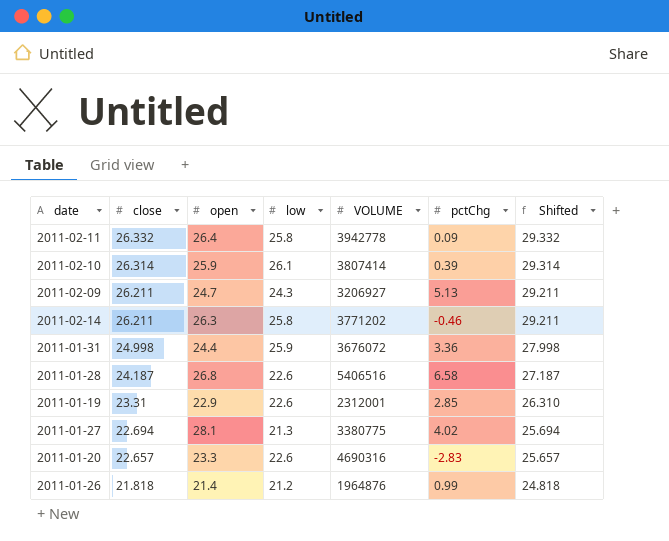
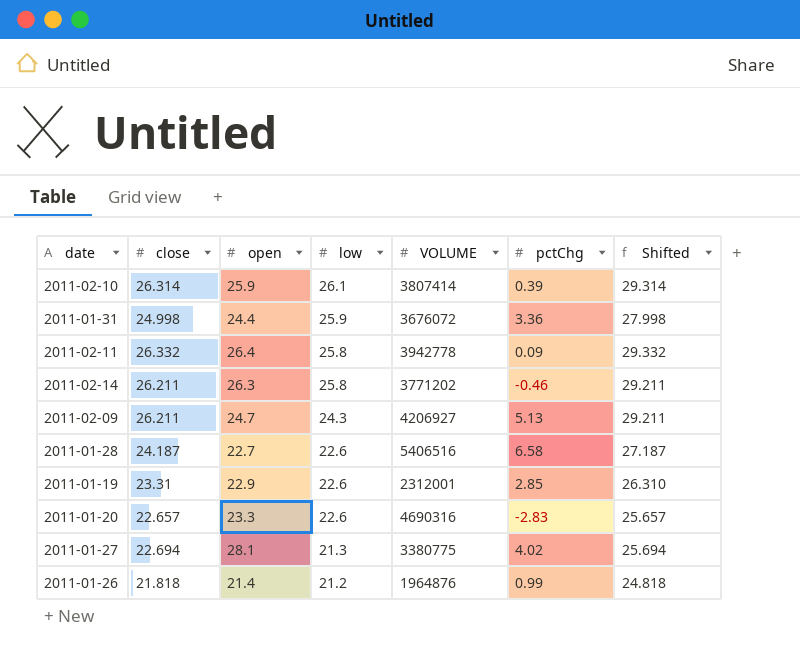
row order: close descending -> low descending
2011-02-09 | VOLUME: 3206927 -> 4206927
2011-01-28 | open: 26.8 -> 22.7

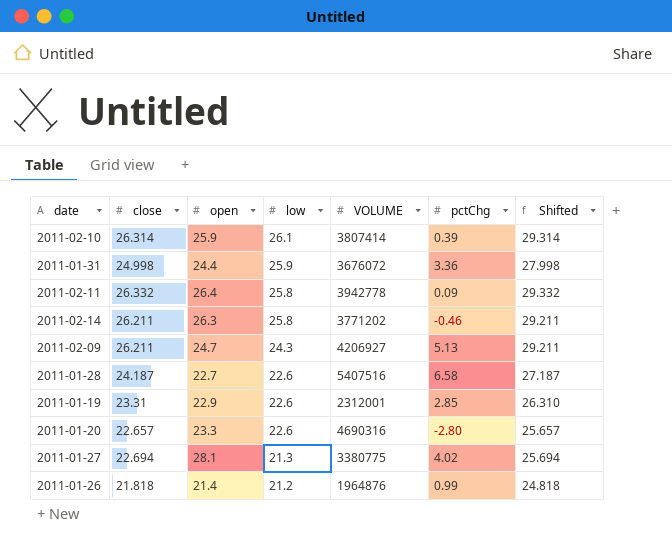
2011-01-28 | VOLUME: 5406516 -> 5407516
2011-01-20 | pctChg: -2.83 -> -2.80

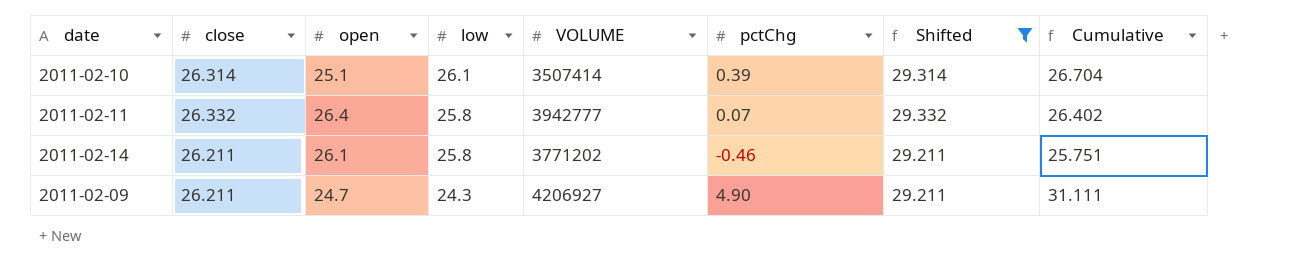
filter: none -> Shifted >= 29.211
column Cumulative | formula: none -> [close] + [pctChg]
2011-02-10 | open: 25.9 -> 25.1
2011-02-10 | VOLUME: 3807414 -> 3507414
2011-02-11 | VOLUME: 3942778 -> 3942777
2011-02-11 | pctChg: 0.09 -> 0.07
2011-02-14 | open: 26.3 -> 26.1
2011-02-09 | pctChg: 5.13 -> 4.90

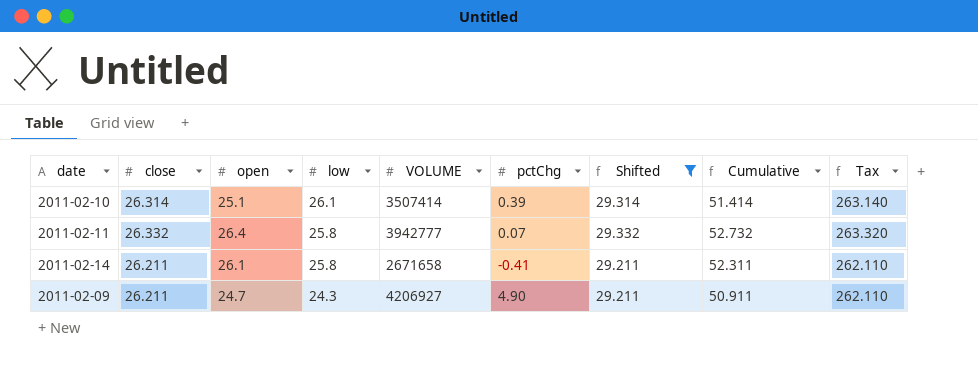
column Cumulative | formula: [close] + [pctChg] -> [close] + [open]
column Tax | formula: none -> [close] * 10
2011-02-14 | VOLUME: 3771202 -> 2671658
2011-02-14 | pctChg: -0.46 -> -0.41

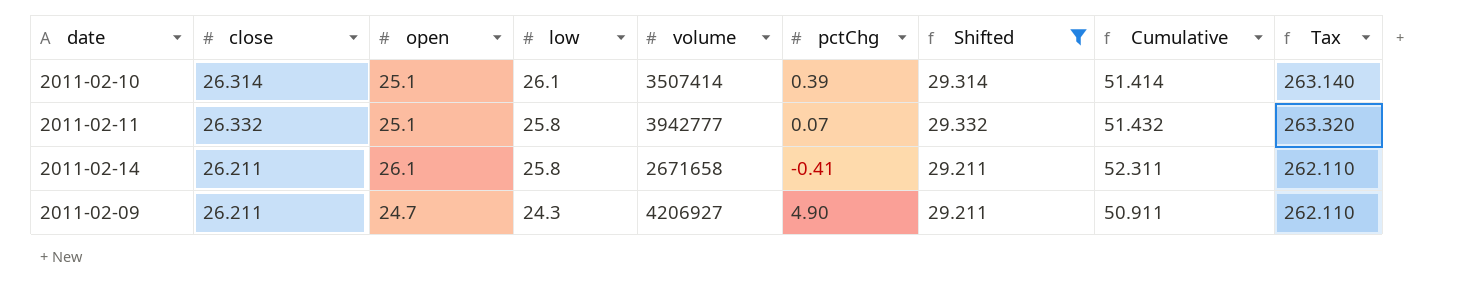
column name: VOLUME -> volume
2011-02-11 | open: 26.4 -> 25.1
2011-02-11 | Cumulative: 52.732 -> 51.432

